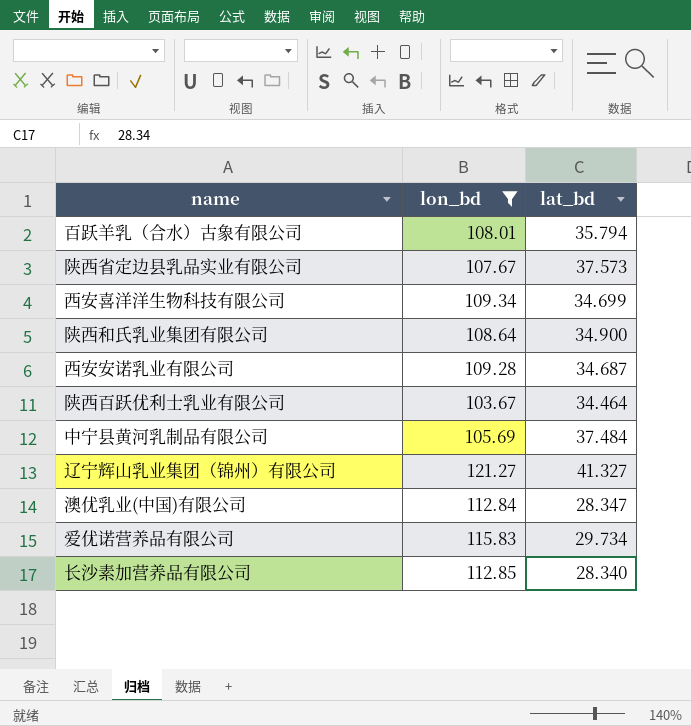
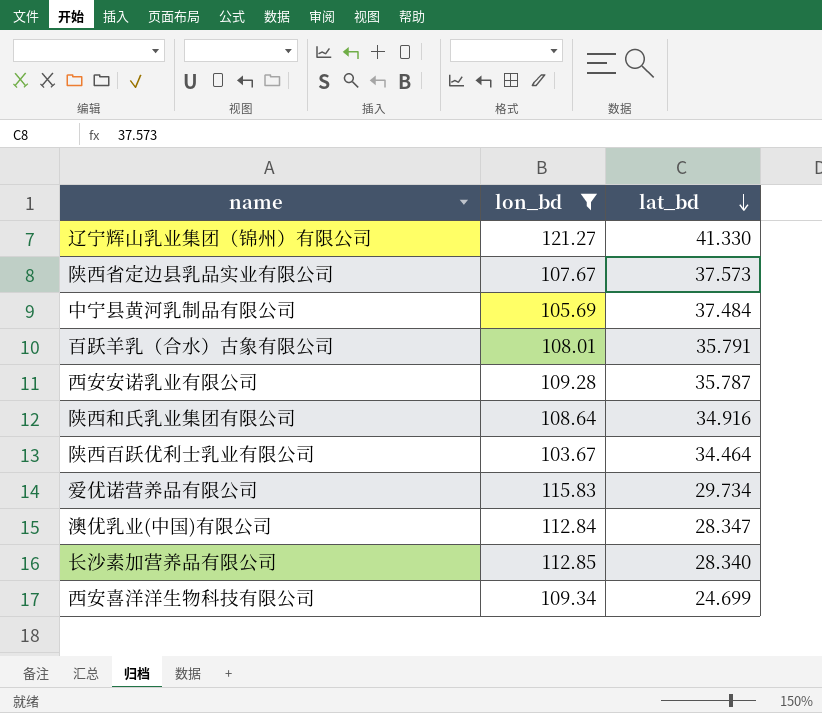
row order: none -> lat_bd descending
辽宁辉山乳业集团（锦州）有限公司 | lat_bd: 41.327 -> 41.330
百跃羊乳（合水）古象有限公司 | lat_bd: 35.794 -> 35.791
西安安诺乳业有限公司 | lat_bd: 34.687 -> 35.787
陕西和氏乳业集团有限公司 | lat_bd: 34.900 -> 34.916
西安喜洋洋生物科技有限公司 | lat_bd: 34.699 -> 24.699

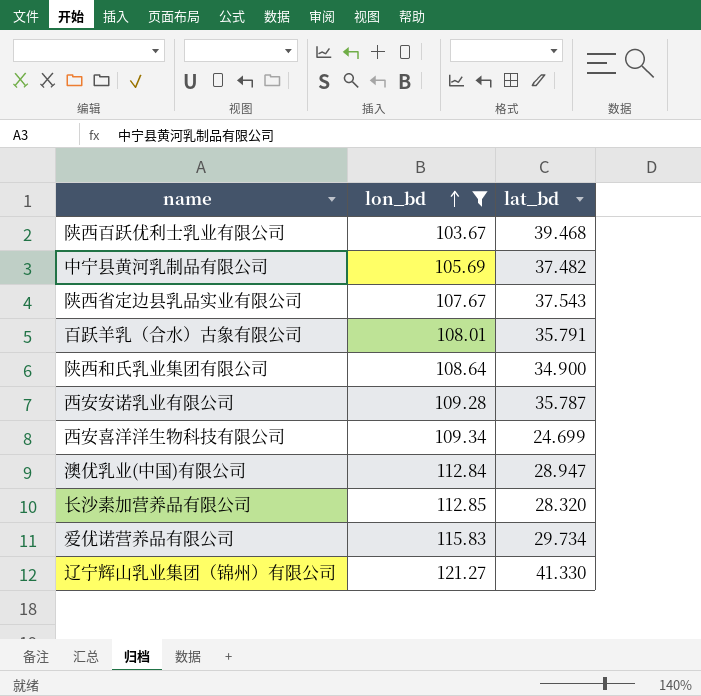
row order: lat_bd descending -> lon_bd ascending
陕西百跃优利士乳业有限公司 | lat_bd: 34.464 -> 39.468
中宁县黄河乳制品有限公司 | lat_bd: 37.484 -> 37.482
陕西省定边县乳品实业有限公司 | lat_bd: 37.573 -> 37.543
陕西和氏乳业集团有限公司 | lat_bd: 34.916 -> 34.900
澳优乳业(中国)有限公司 | lat_bd: 28.347 -> 28.947
长沙素加营养品有限公司 | lat_bd: 28.340 -> 28.320

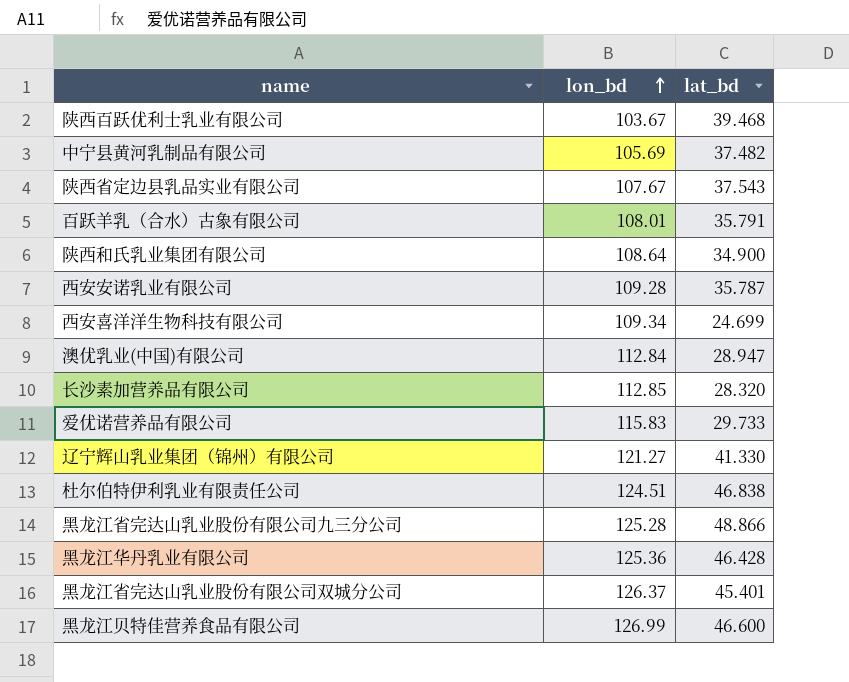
filter: lon_bd <= 121.27 -> none
爱优诺营养品有限公司 | lat_bd: 29.734 -> 29.733

